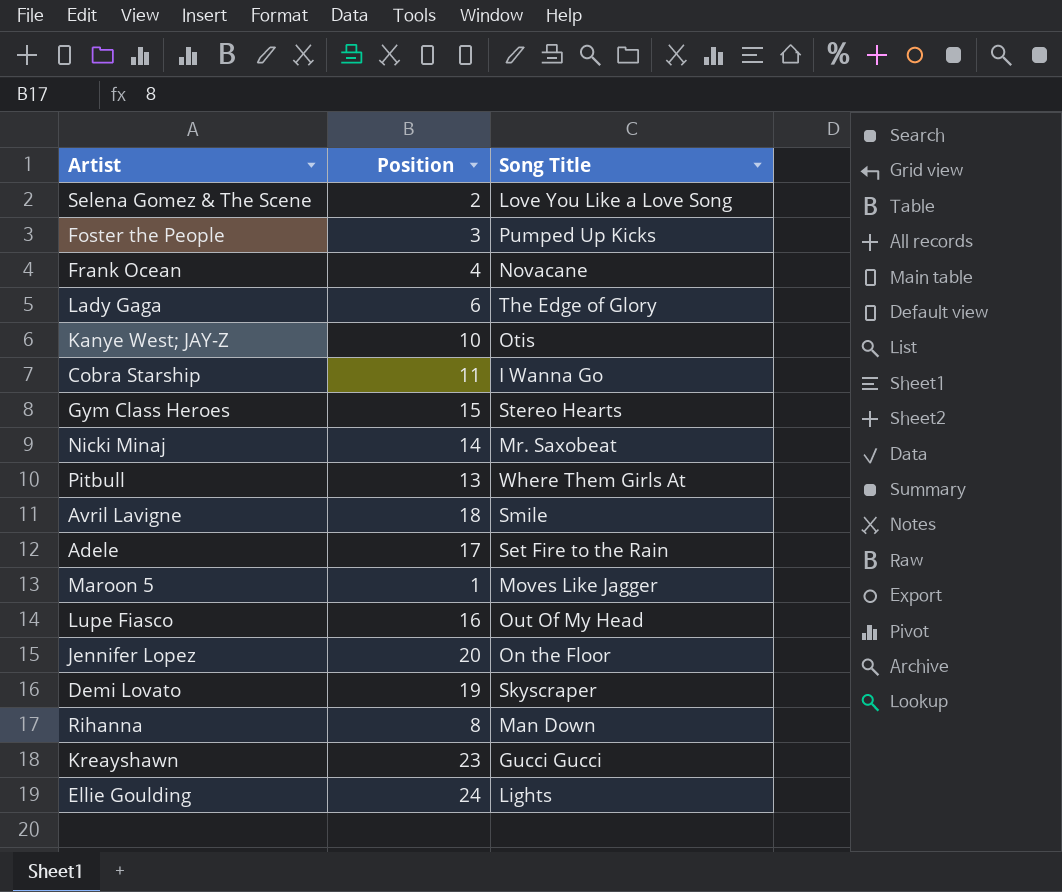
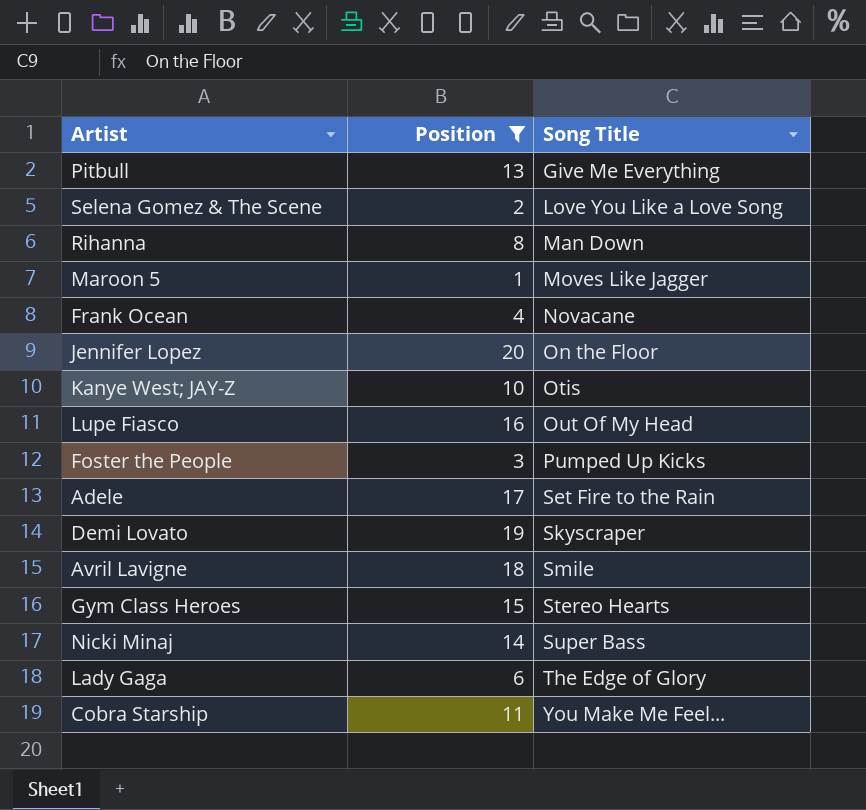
filter: none -> Position <= 20
row order: none -> Song Title ascending
Pitbull | Song Title: Where Them Girls At -> Give Me Everything
Nicki Minaj | Song Title: Mr. Saxobeat -> Super Bass
Cobra Starship | Song Title: I Wanna Go -> You Make Me Feel...

